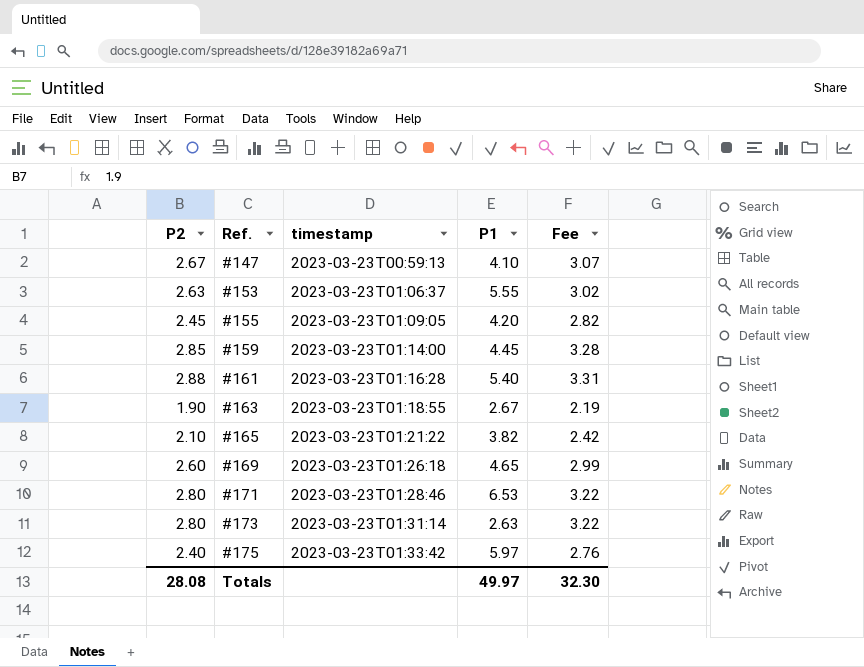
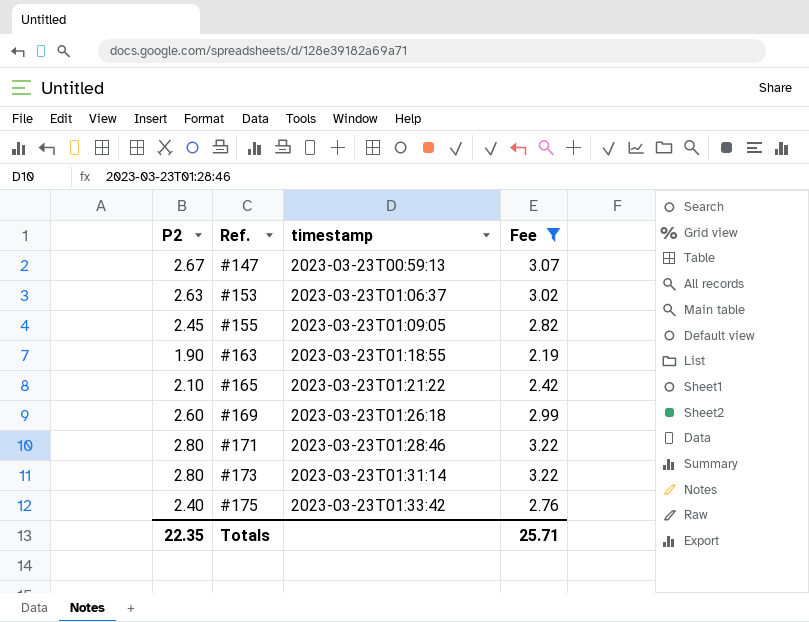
filter: none -> Fee <= 3.22
column P1 | position: 4 -> none
Totals | P2: 28.08 -> 22.35
Totals | Fee: 32.30 -> 25.71

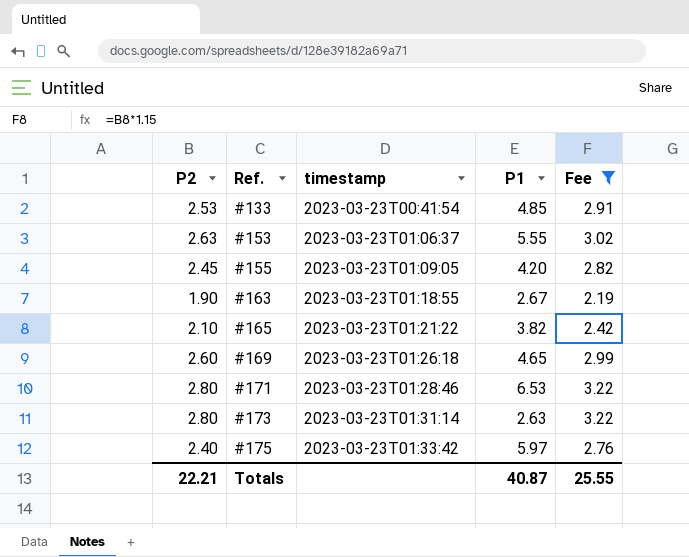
column P1 | position: none -> 4
row #147: 2.67 | 2023-03-23T00:59:13 | 3.07 -> none
row #133: none -> 2.53 | 2023-03-23T00:41:54 | 4.85 | 2.91
Totals | P2: 22.35 -> 22.21
Totals | Fee: 25.71 -> 25.55

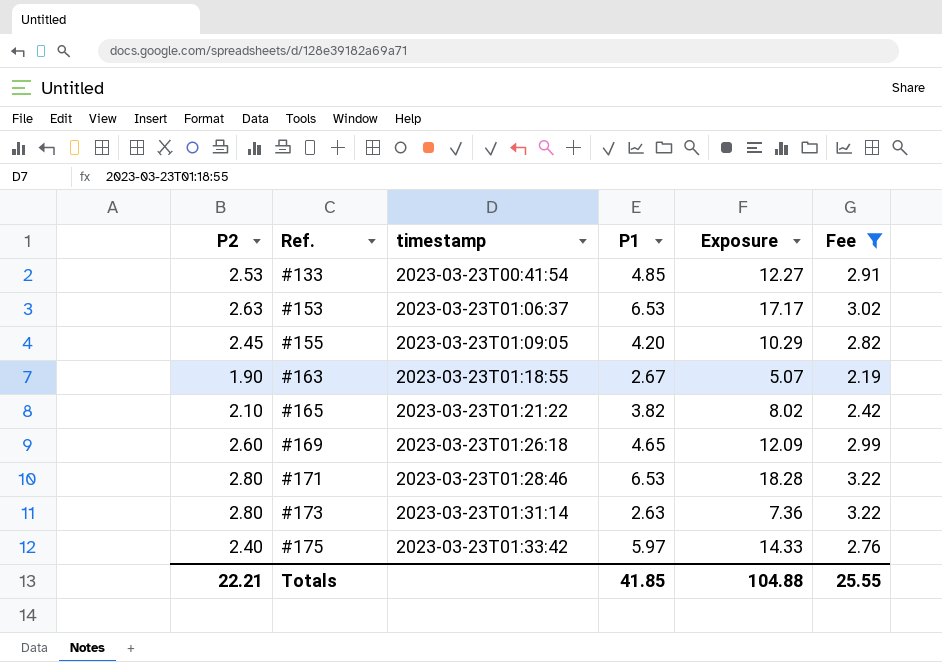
column Exposure | formula: none -> [P2] * [P1]
#153 | P1: 5.55 -> 6.53
Totals | P1: 40.87 -> 41.85

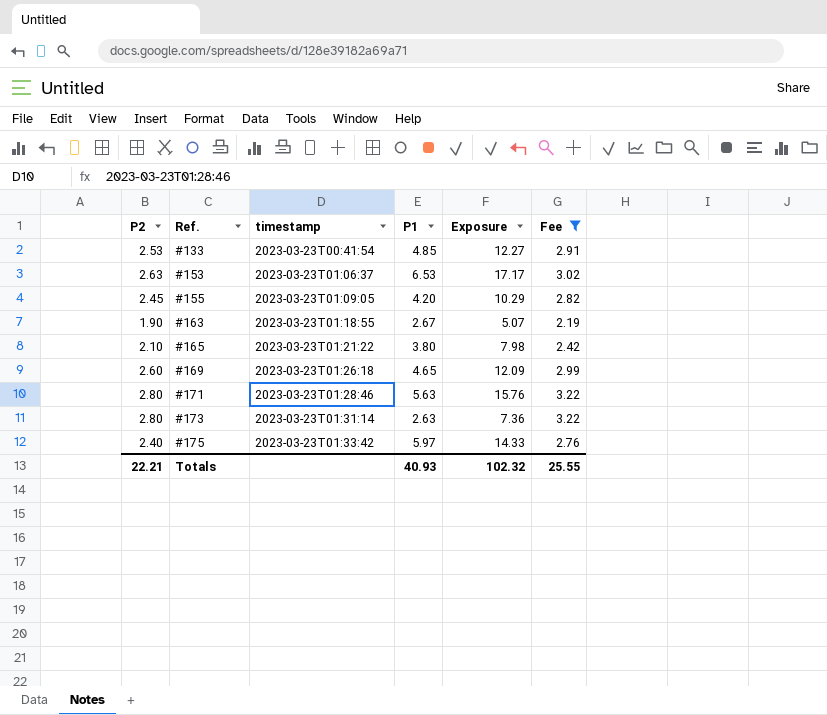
#165 | P1: 3.82 -> 3.80
#165 | Exposure: 8.02 -> 7.98
#171 | P1: 6.53 -> 5.63
#171 | Exposure: 18.28 -> 15.76
Totals | P1: 41.85 -> 40.93
Totals | Exposure: 104.88 -> 102.32

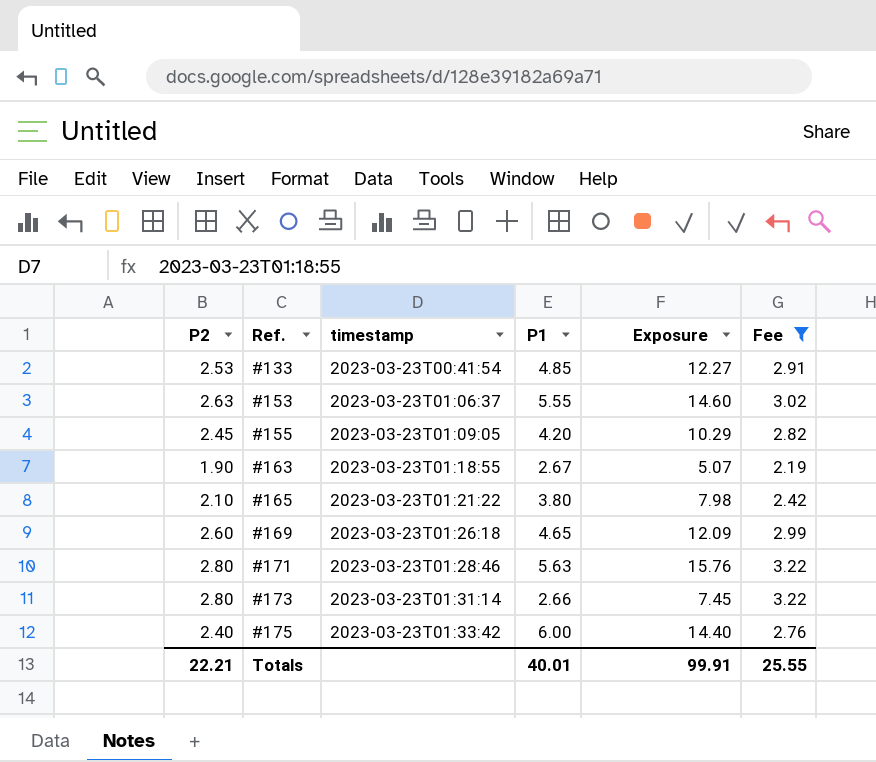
#153 | P1: 6.53 -> 5.55
#153 | Exposure: 17.17 -> 14.60
#173 | P1: 2.63 -> 2.66
#173 | Exposure: 7.36 -> 7.45
#175 | P1: 5.97 -> 6.00
#175 | Exposure: 14.33 -> 14.40
Totals | P1: 40.93 -> 40.01
Totals | Exposure: 102.32 -> 99.91

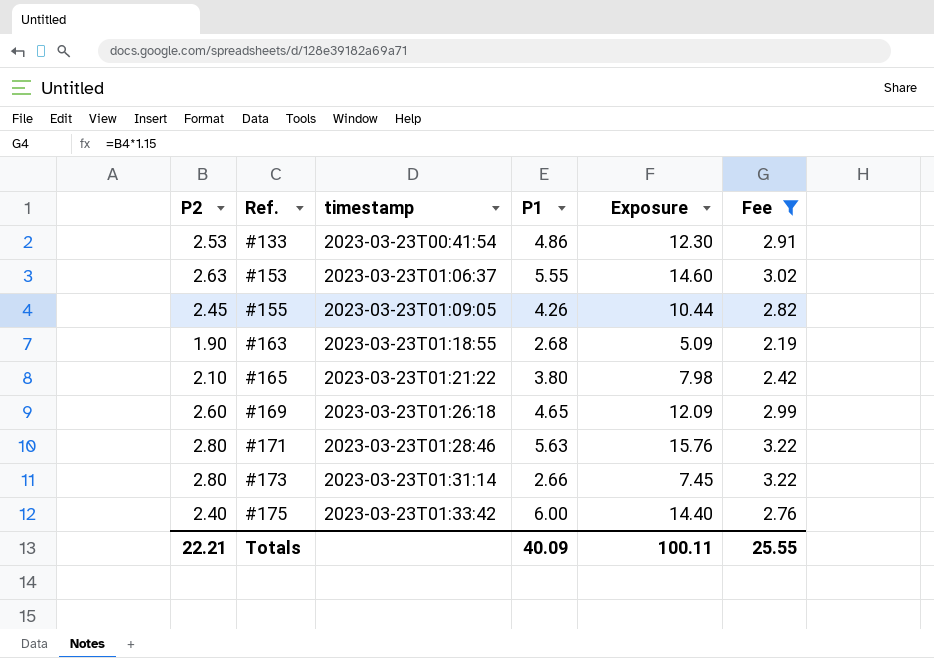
#133 | P1: 4.85 -> 4.86
#133 | Exposure: 12.27 -> 12.30
#155 | P1: 4.20 -> 4.26
#155 | Exposure: 10.29 -> 10.44
#163 | P1: 2.67 -> 2.68
#163 | Exposure: 5.07 -> 5.09
Totals | P1: 40.01 -> 40.09
Totals | Exposure: 99.91 -> 100.11

